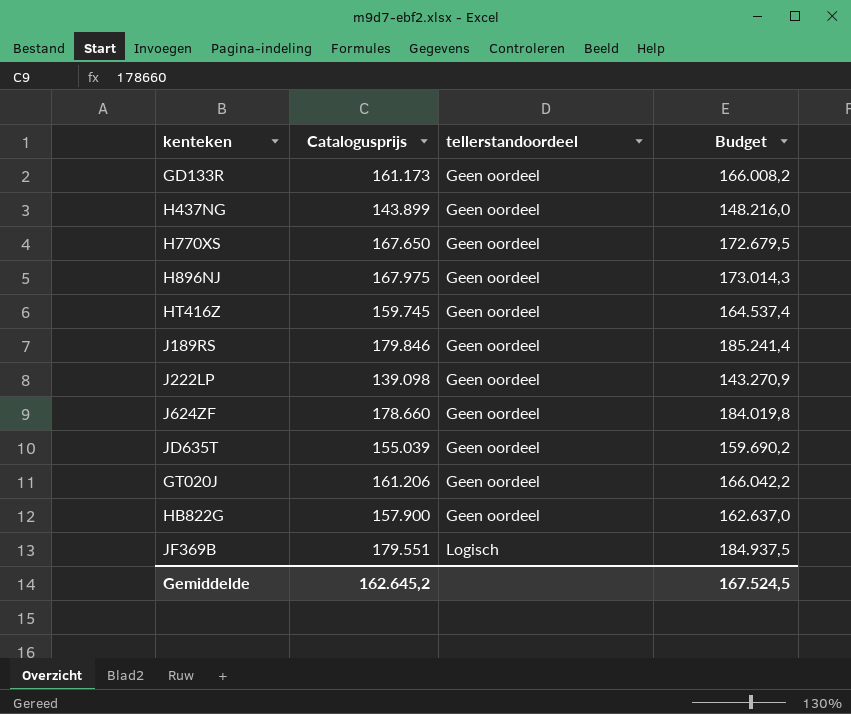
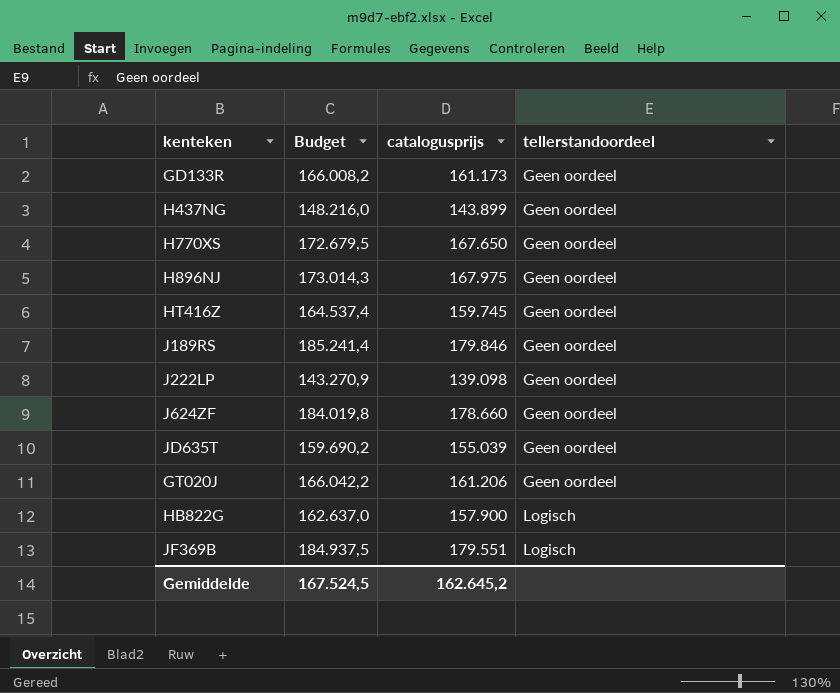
column Budget | position: 4 -> 2
column name: Catalogusprijs -> catalogusprijs
HB822G | tellerstandoordeel: Geen oordeel -> Logisch

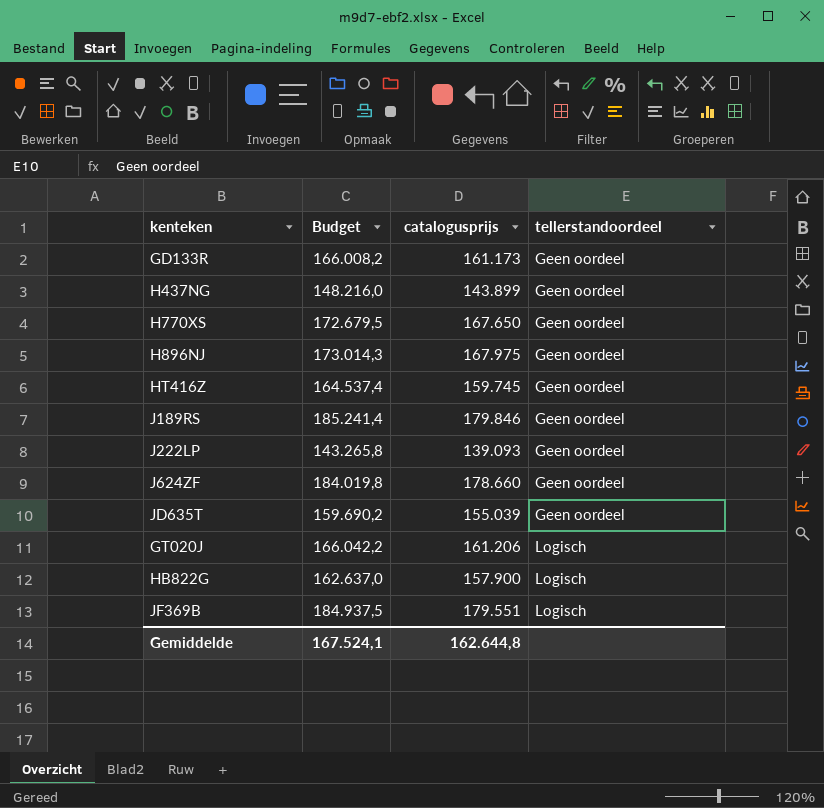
J222LP | Budget: 143.270,9 -> 143.265,8
J222LP | catalogusprijs: 139.098 -> 139.093
GT020J | tellerstandoordeel: Geen oordeel -> Logisch
Gemiddelde | Budget: 167.524,5 -> 167.524,1
Gemiddelde | catalogusprijs: 162.645,2 -> 162.644,8

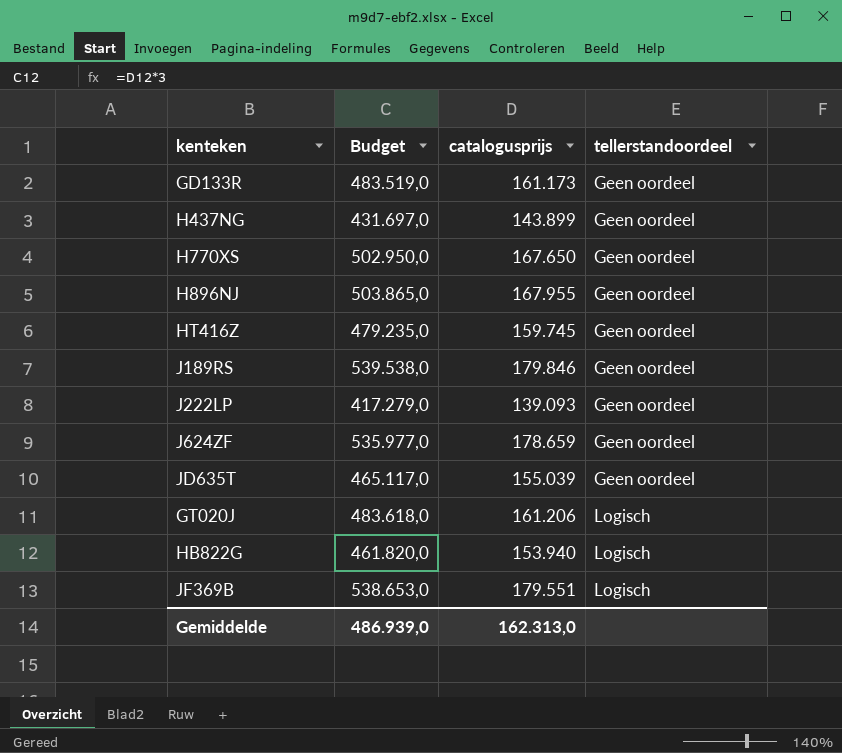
column Budget | formula: [catalogusprijs] * 1,03 -> [catalogusprijs] * 3
H896NJ | catalogusprijs: 167.975 -> 167.955
J624ZF | catalogusprijs: 178.660 -> 178.659
HB822G | catalogusprijs: 157.900 -> 153.940
Gemiddelde | Budget: 167.524,1 -> 486.939,0
Gemiddelde | catalogusprijs: 162.644,8 -> 162.313,0

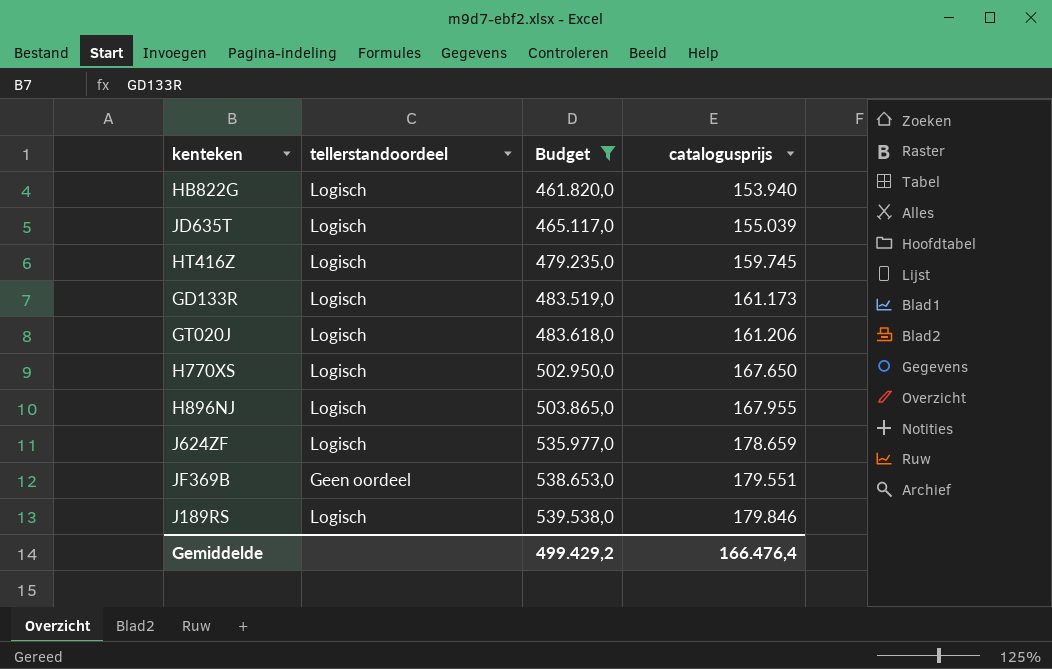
filter: none -> Budget >= 461.820,0
row order: tellerstandoordeel ascending -> Budget ascending
column tellerstandoordeel | position: 4 -> 2
JD635T | tellerstandoordeel: Geen oordeel -> Logisch
HT416Z | tellerstandoordeel: Geen oordeel -> Logisch
GD133R | tellerstandoordeel: Geen oordeel -> Logisch
H770XS | tellerstandoordeel: Geen oordeel -> Logisch
H896NJ | tellerstandoordeel: Geen oordeel -> Logisch
J624ZF | tellerstandoordeel: Geen oordeel -> Logisch
JF369B | tellerstandoordeel: Logisch -> Geen oordeel
J189RS | tellerstandoordeel: Geen oordeel -> Logisch
Gemiddelde | Budget: 486.939,0 -> 499.429,2
Gemiddelde | catalogusprijs: 162.313,0 -> 166.476,4

